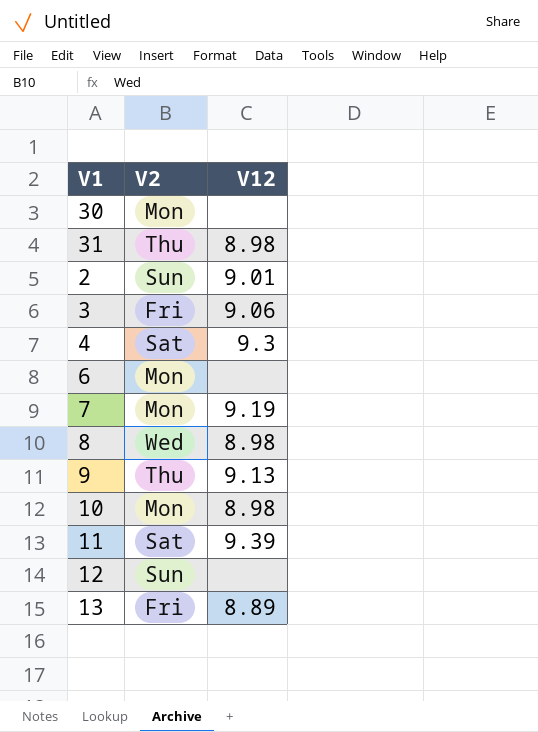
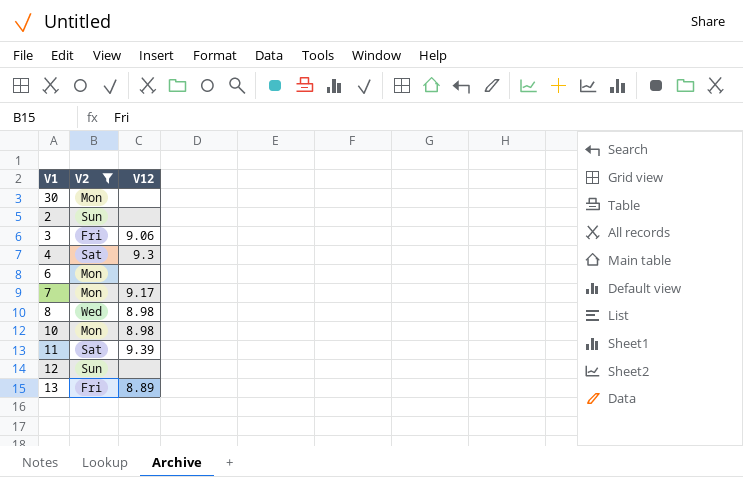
filter: none -> V2 != Thu
2 | V12: 9.01 -> none
7 | V12: 9.19 -> 9.17

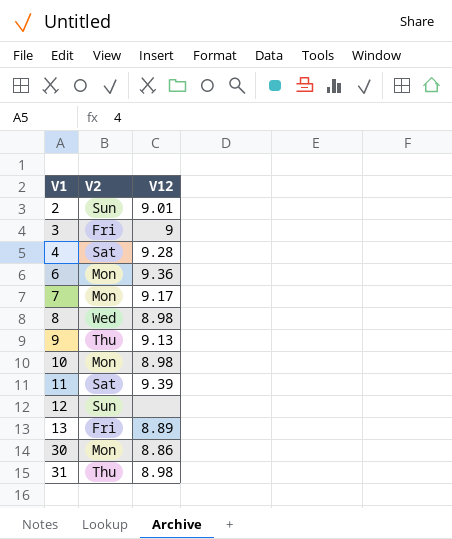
filter: V2 != Thu -> none
row order: none -> V1 ascending
2 | V12: none -> 9.01
3 | V12: 9.06 -> 9
4 | V12: 9.3 -> 9.28
6 | V12: none -> 9.36
30 | V12: none -> 8.86

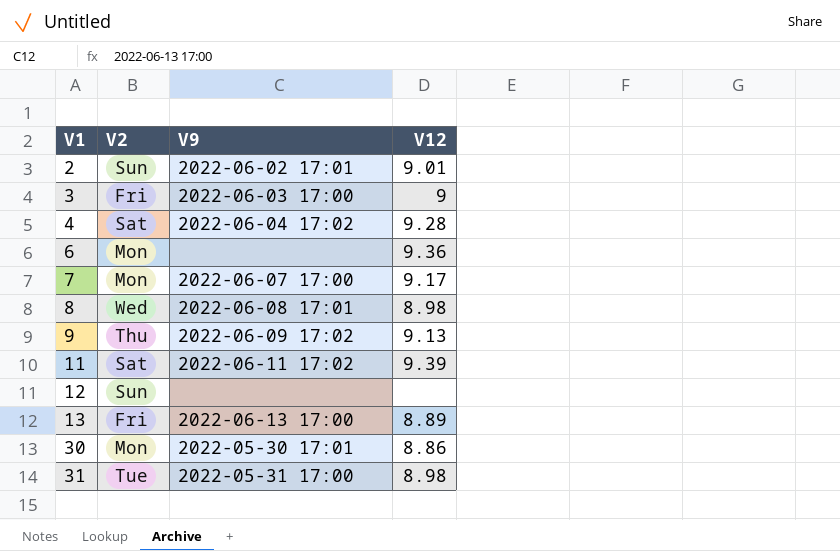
column V9 | position: none -> 3
row 10: Mon | 8.98 -> none
31 | V2: Thu -> Tue

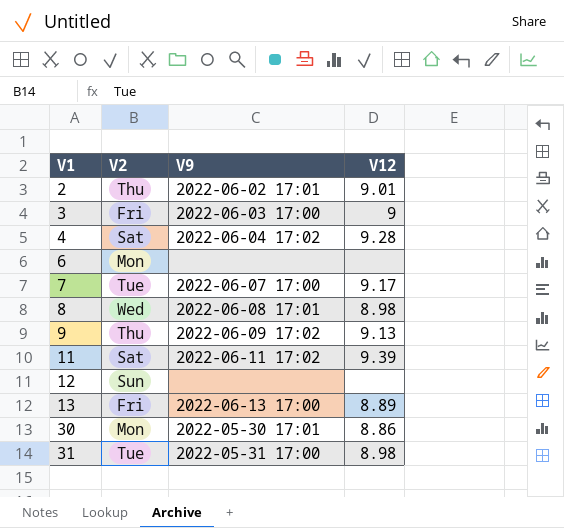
2 | V2: Sun -> Thu
6 | V12: 9.36 -> none
7 | V2: Mon -> Tue

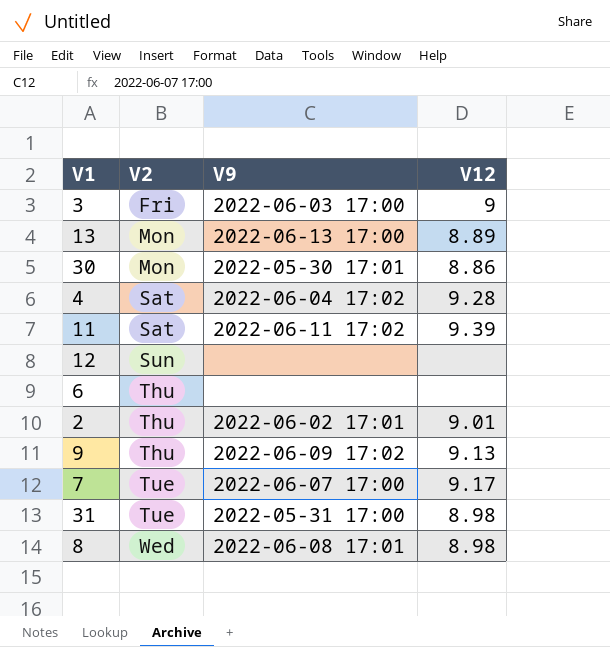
row order: V1 ascending -> V2 ascending
13 | V2: Fri -> Mon
6 | V2: Mon -> Thu

